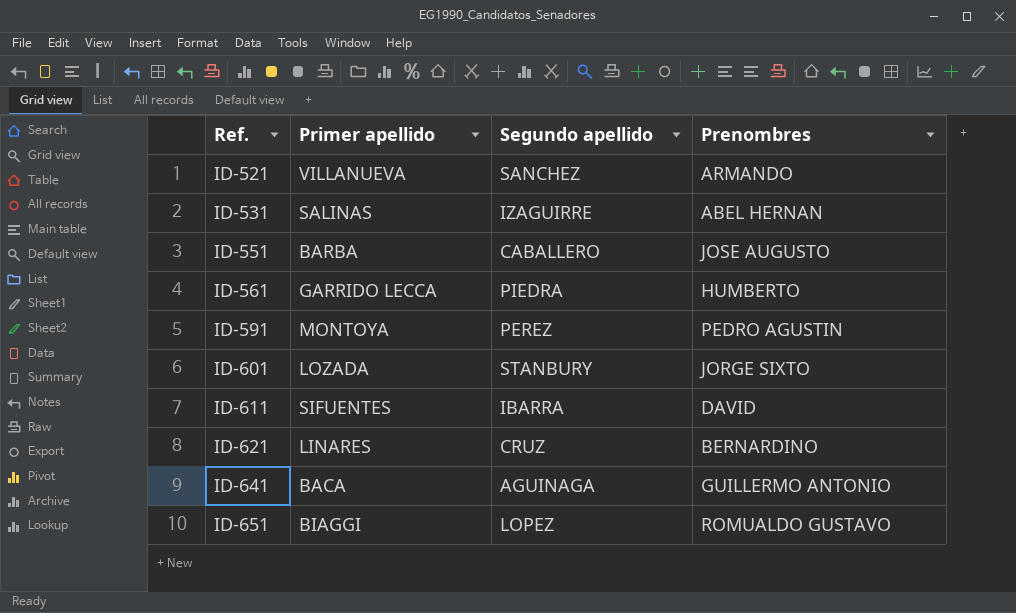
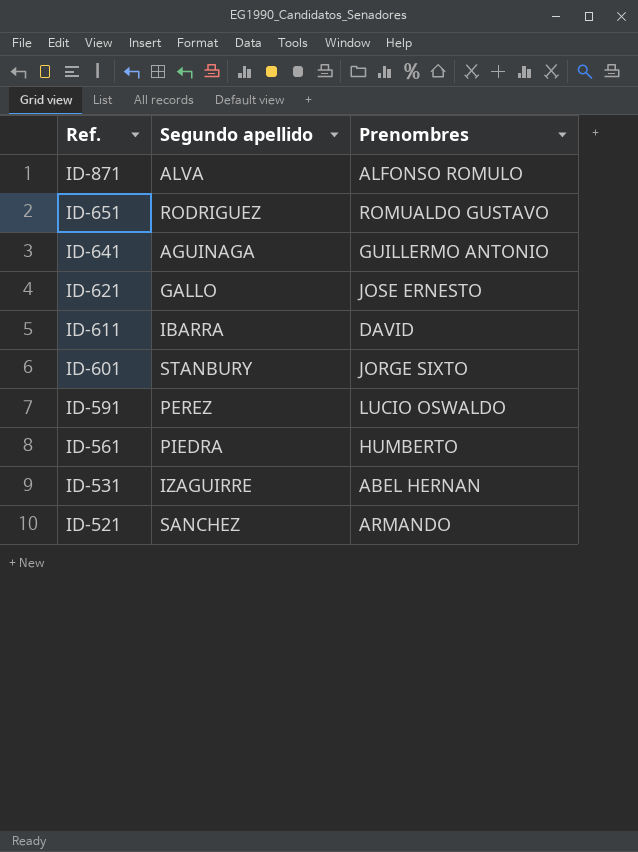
row order: Ref. ascending -> Ref. descending
column Primer apellido | position: 2 -> none
row ID-551: BARBA | CABALLERO | JOSE AUGUSTO -> none
row ID-871: none -> ALVA | ALFONSO ROMULO
ID-651 | Segundo apellido: LOPEZ -> RODRIGUEZ
ID-621 | Segundo apellido: CRUZ -> GALLO
ID-621 | Prenombres: BERNARDINO -> JOSE ERNESTO
ID-591 | Prenombres: PEDRO AGUSTIN -> LUCIO OSWALDO

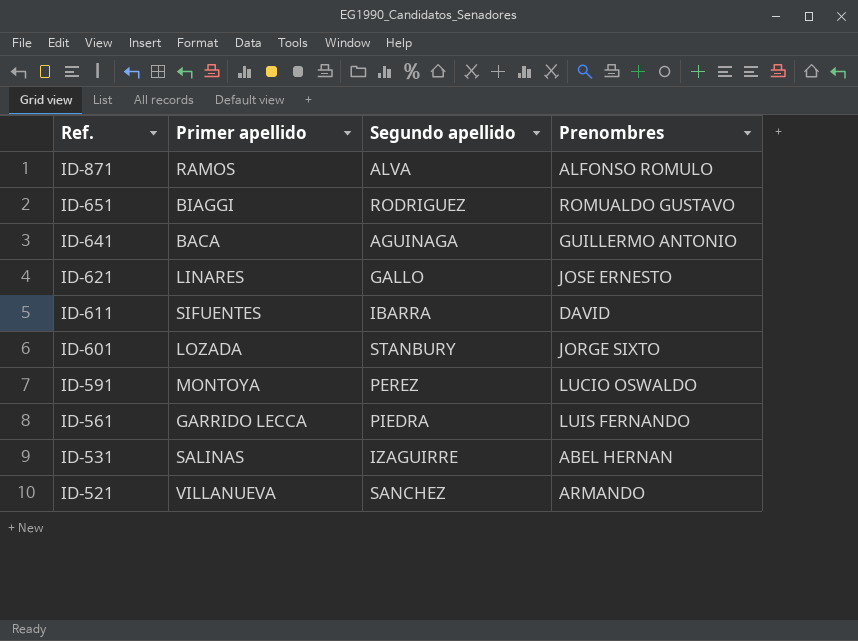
column Primer apellido | position: none -> 2
ID-561 | Prenombres: HUMBERTO -> LUIS FERNANDO

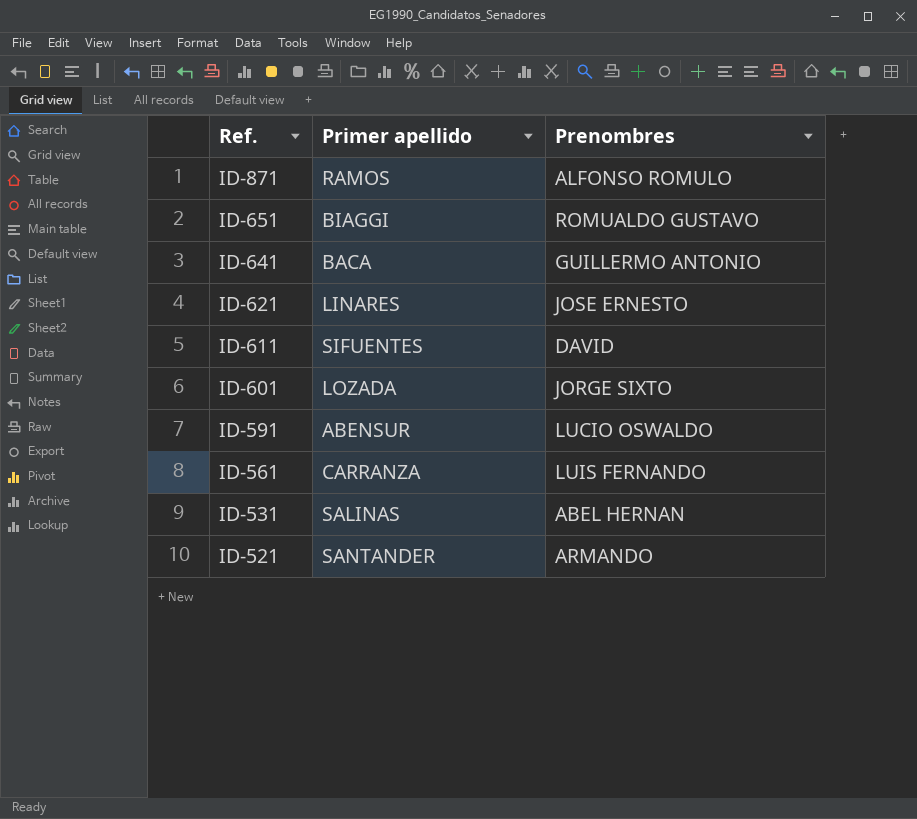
column Segundo apellido | position: 3 -> none
ID-591 | Primer apellido: MONTOYA -> ABENSUR
ID-561 | Primer apellido: GARRIDO LECCA -> CARRANZA
ID-521 | Primer apellido: VILLANUEVA -> SANTANDER

